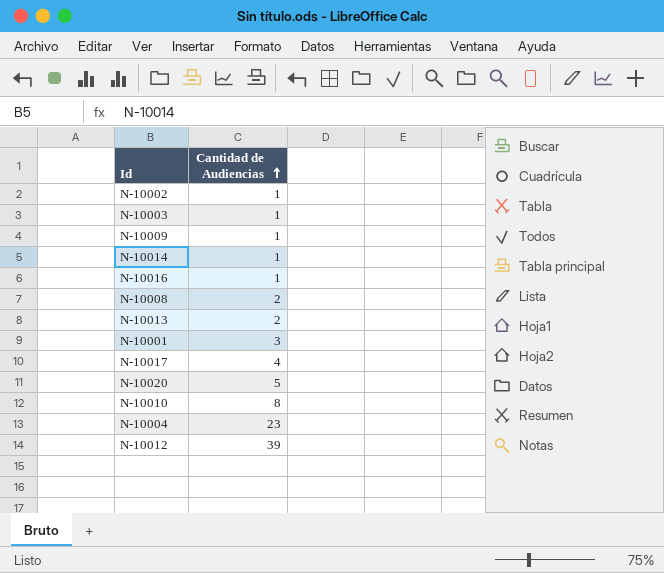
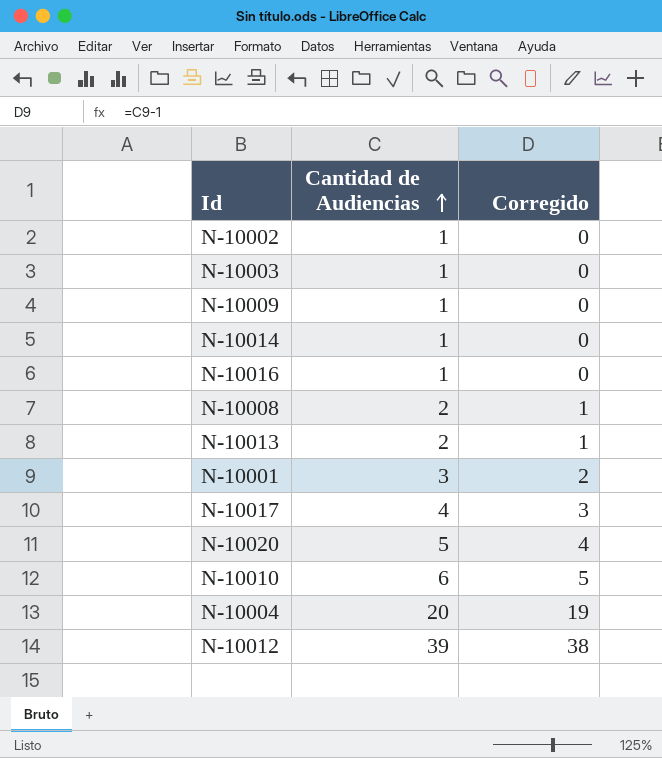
column Corregido | formula: none -> [Cantidad de Audiencias] - 1
N-10010 | Cantidad de Audiencias: 8 -> 6
N-10004 | Cantidad de Audiencias: 23 -> 20

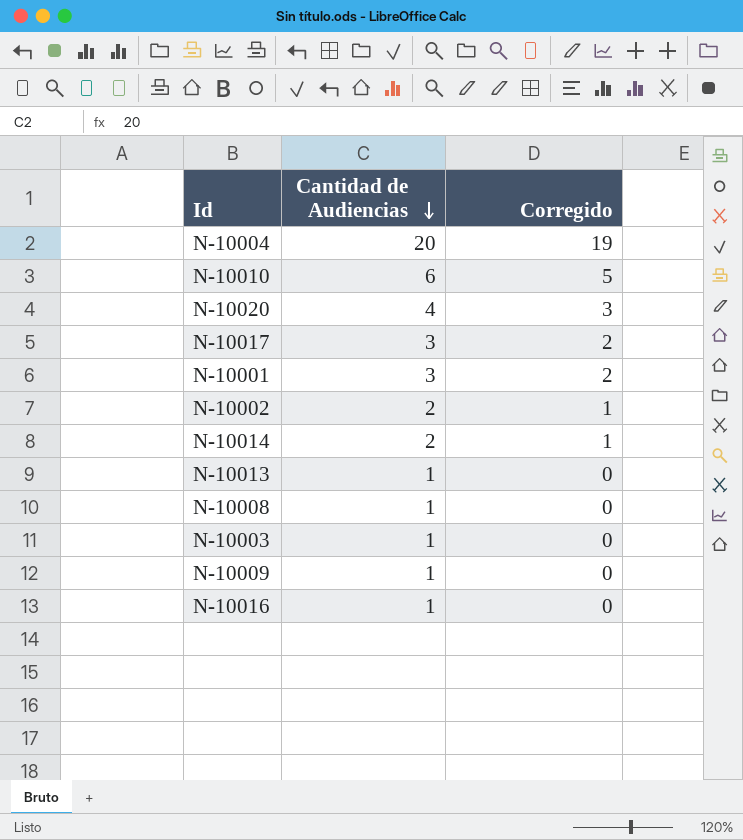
row order: Cantidad de Audiencias ascending -> Cantidad de Audiencias descending
row N-10012: 39 | 38 -> none
N-10020 | Cantidad de Audiencias: 5 -> 4
N-10020 | Corregido: 4 -> 3
N-10017 | Cantidad de Audiencias: 4 -> 3
N-10017 | Corregido: 3 -> 2
N-10002 | Cantidad de Audiencias: 1 -> 2
N-10002 | Corregido: 0 -> 1
N-10014 | Cantidad de Audiencias: 1 -> 2
N-10014 | Corregido: 0 -> 1
N-10013 | Cantidad de Audiencias: 2 -> 1
N-10013 | Corregido: 1 -> 0
N-10008 | Cantidad de Audiencias: 2 -> 1
N-10008 | Corregido: 1 -> 0

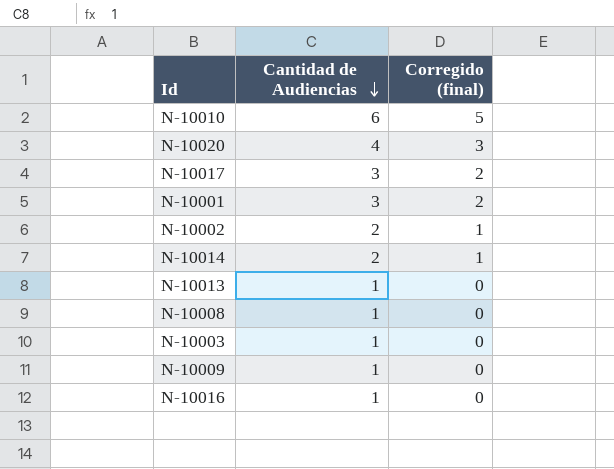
column name: Corregido -> Corregido (final)
row N-10004: 20 | 19 -> none

